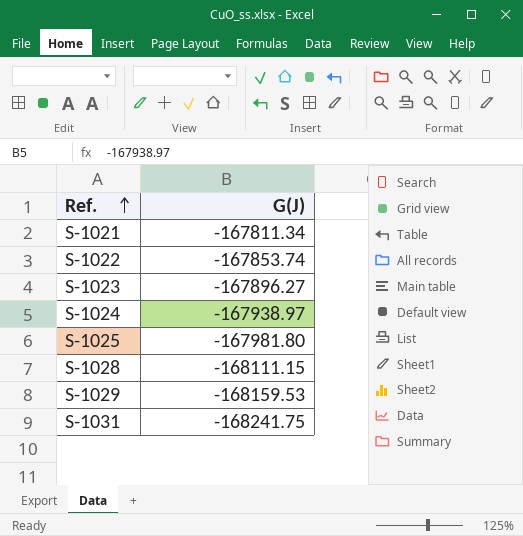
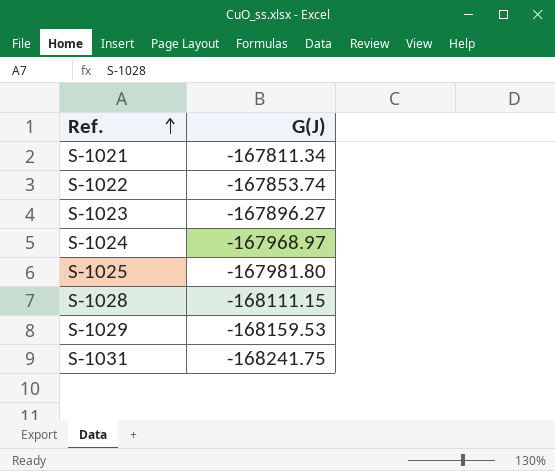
S-1024 | G(J): -167938.97 -> -167968.97

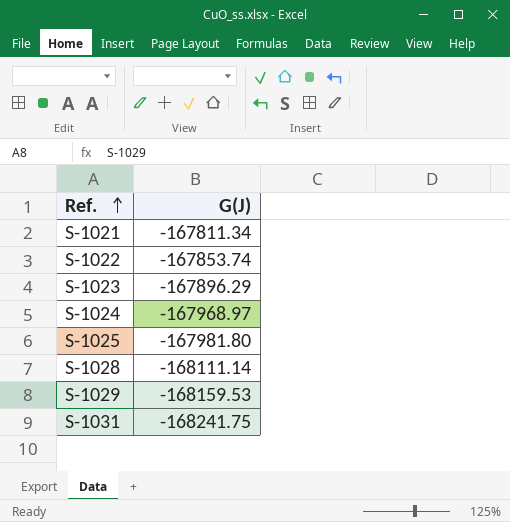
S-1023 | G(J): -167896.27 -> -167896.29
S-1028 | G(J): -168111.15 -> -168111.14

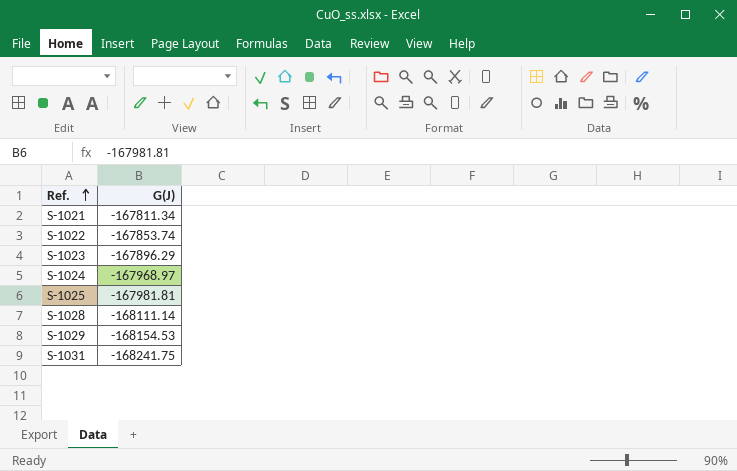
S-1025 | G(J): -167981.80 -> -167981.81
S-1029 | G(J): -168159.53 -> -168154.53

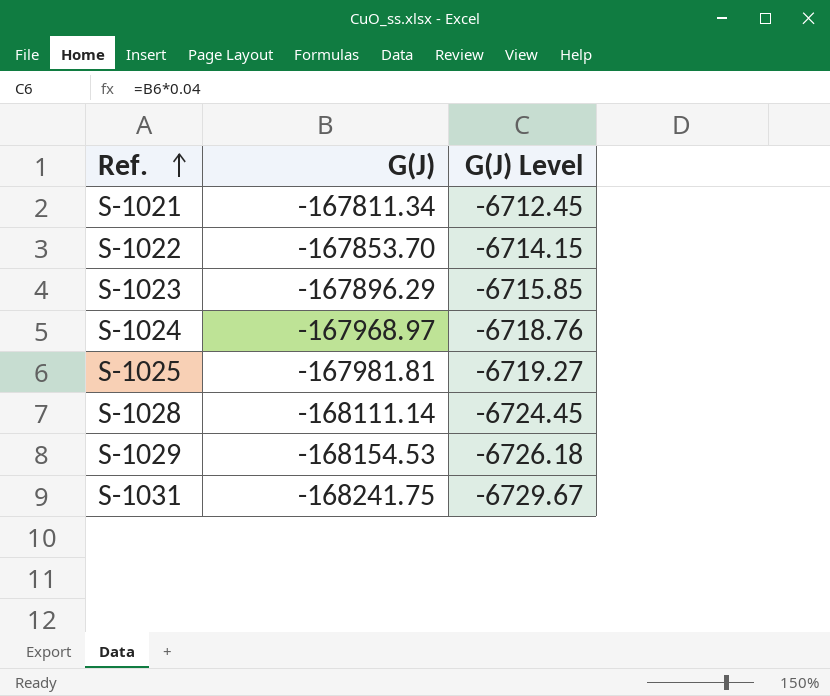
column G(J) Level | formula: none -> [G(J)] * 0.04
S-1022 | G(J): -167853.74 -> -167853.70

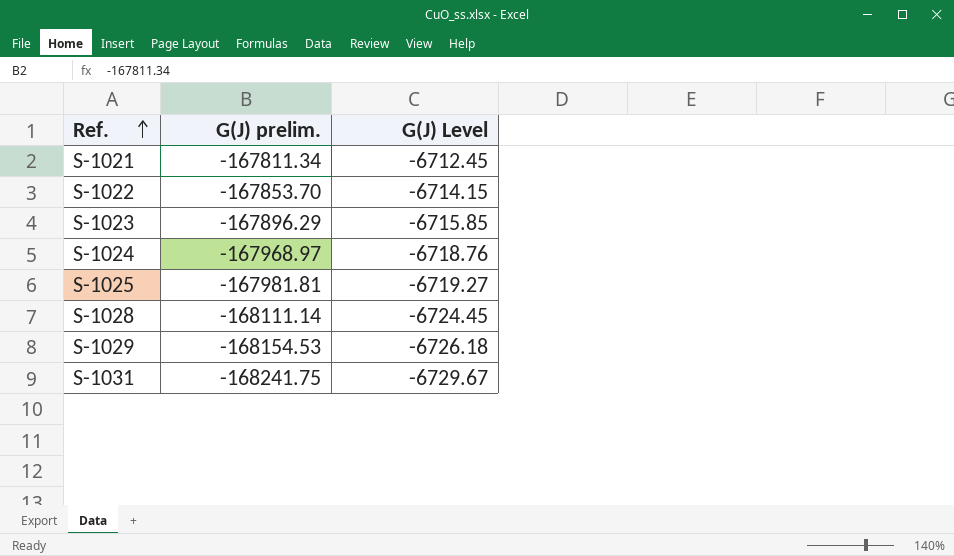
column name: G(J) -> G(J) prelim.

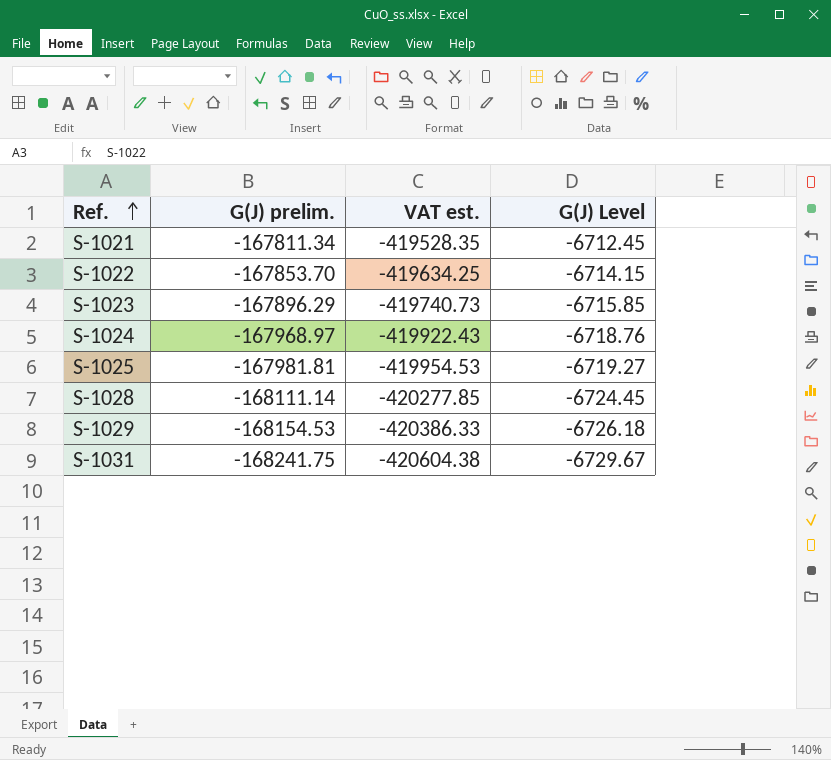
column VAT est. | formula: none -> [G(J) prelim.] * 2.5

